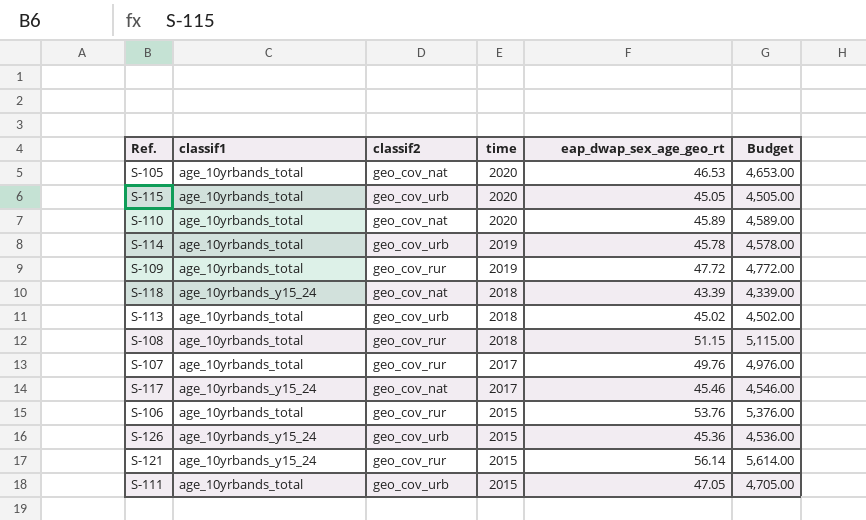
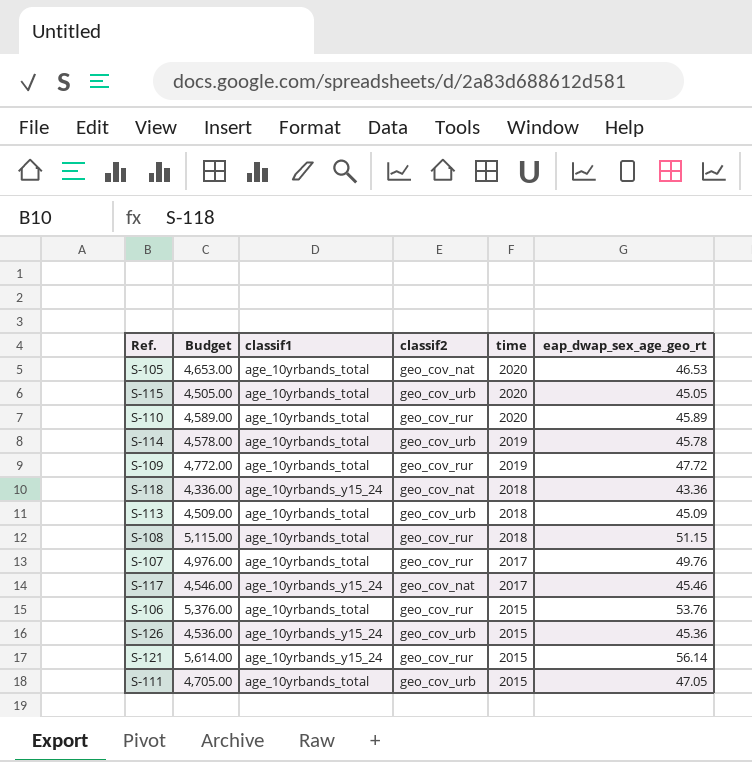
column Budget | position: 6 -> 2
S-110 | classif2: geo_cov_nat -> geo_cov_rur
S-118 | Budget: 4,339.00 -> 4,336.00
S-118 | eap_dwap_sex_age_geo_rt: 43.39 -> 43.36
S-113 | Budget: 4,502.00 -> 4,509.00
S-113 | eap_dwap_sex_age_geo_rt: 45.02 -> 45.09

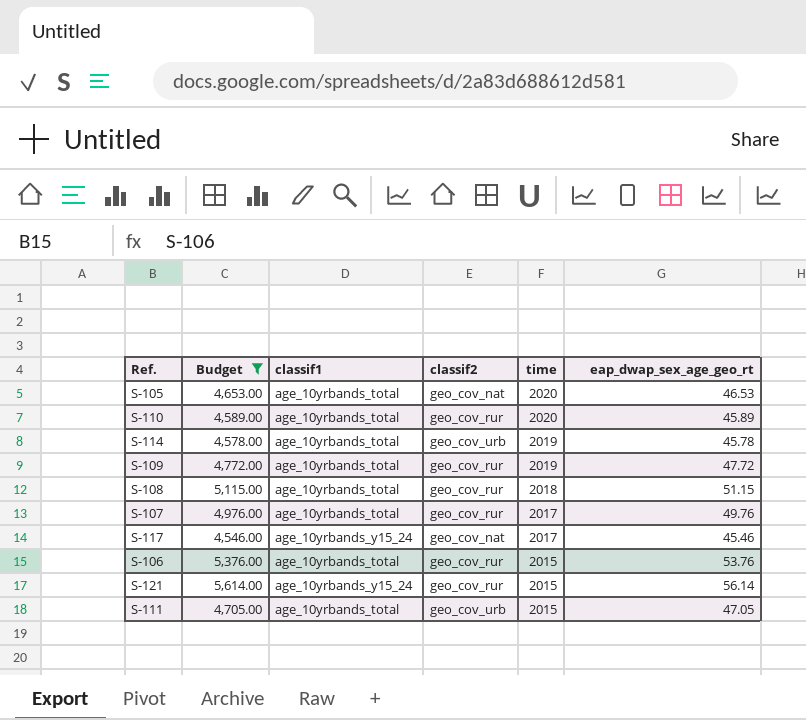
filter: none -> Budget >= 4,546.00

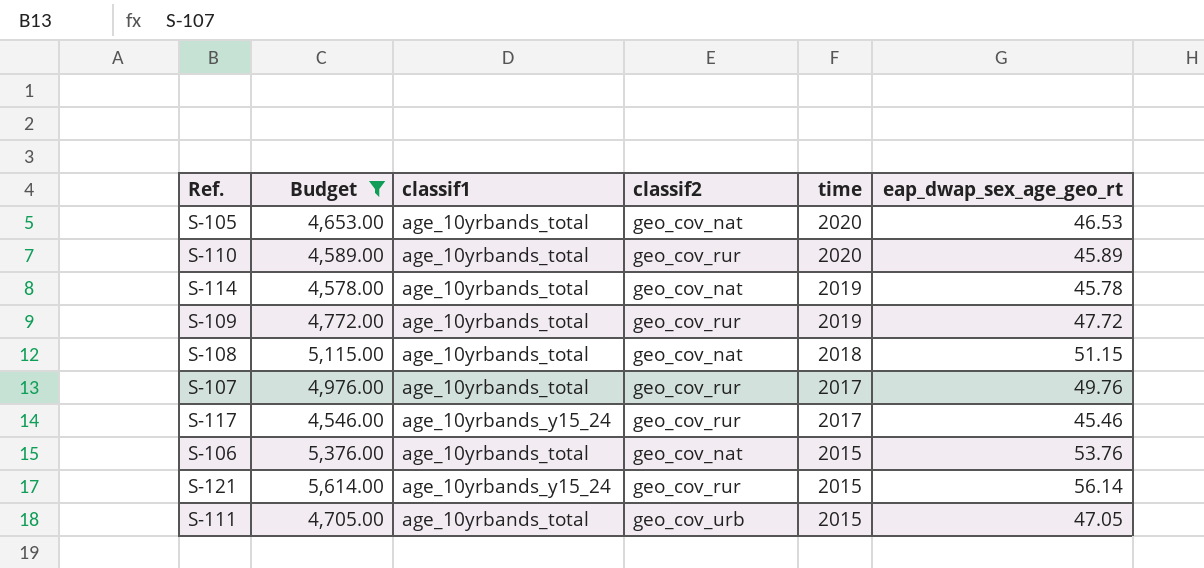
S-114 | classif2: geo_cov_urb -> geo_cov_nat
S-108 | classif2: geo_cov_rur -> geo_cov_nat
S-117 | classif2: geo_cov_nat -> geo_cov_rur
S-106 | classif2: geo_cov_rur -> geo_cov_nat

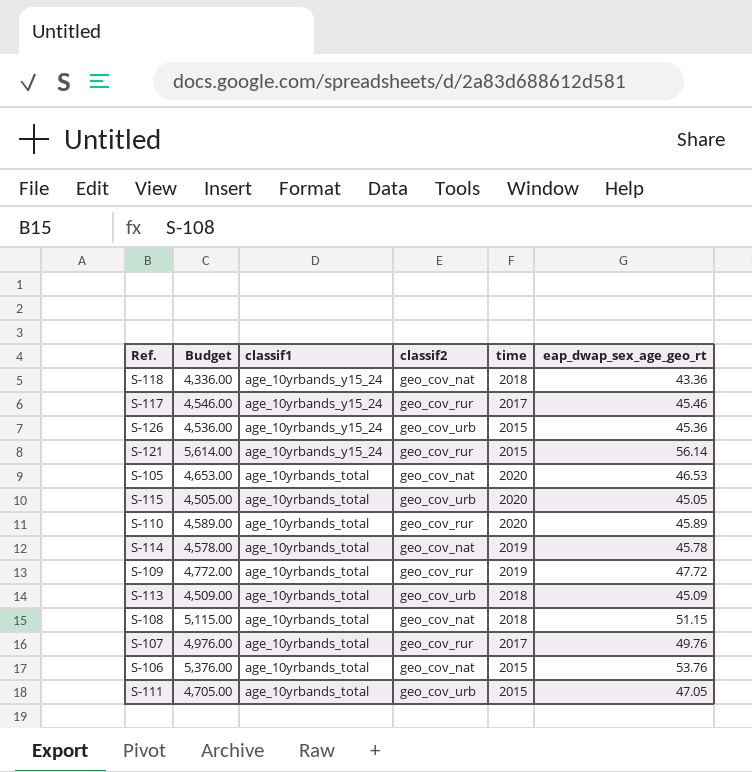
filter: Budget >= 4,546.00 -> none
row order: time descending -> classif1 descending

